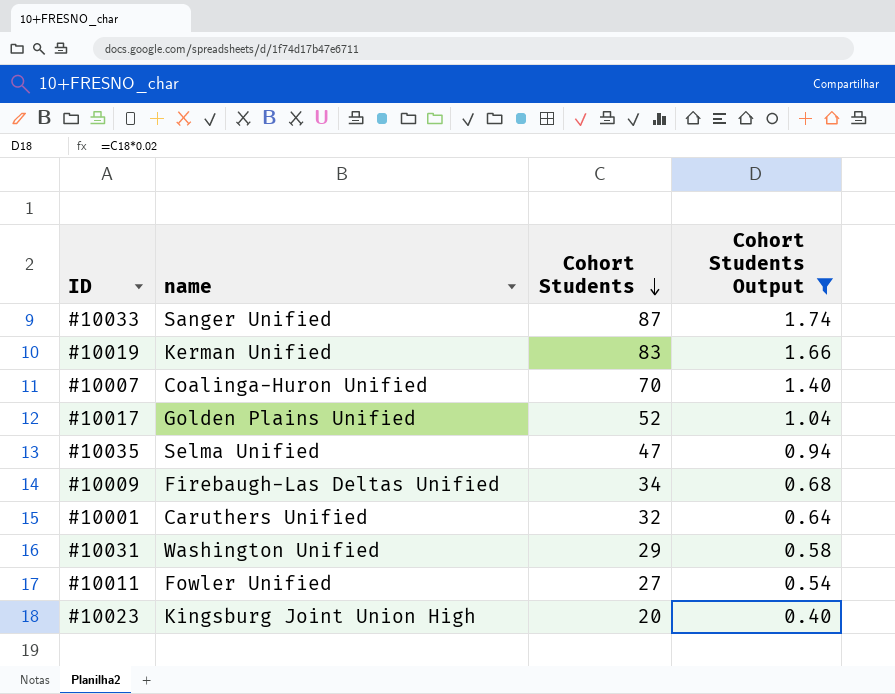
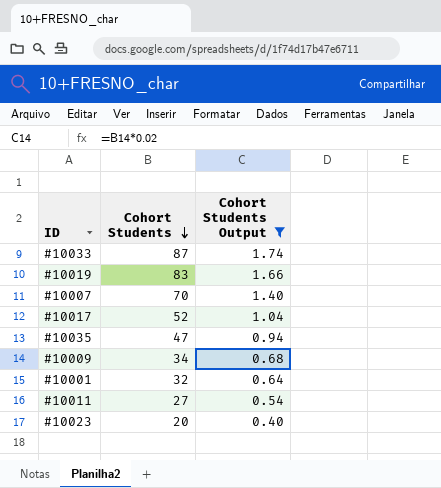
column name | position: 2 -> none
row #10031: Washington Unified | 29 | 0.58 -> none

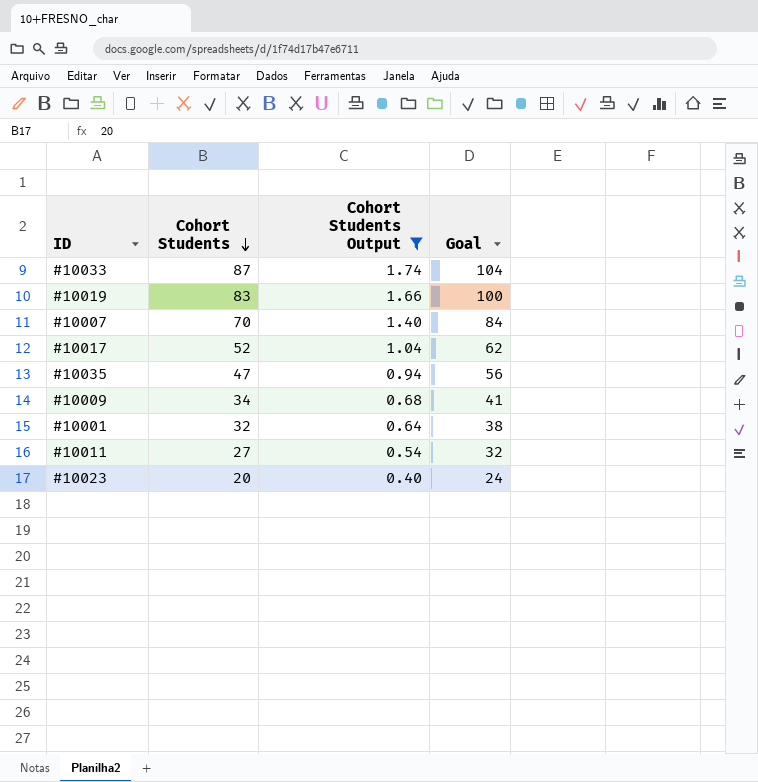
column Goal | formula: none -> [Cohort Students] * 1.2

